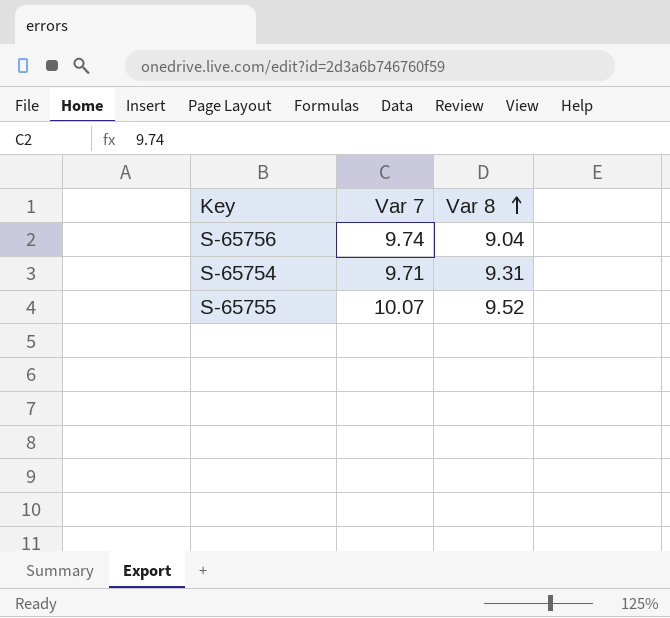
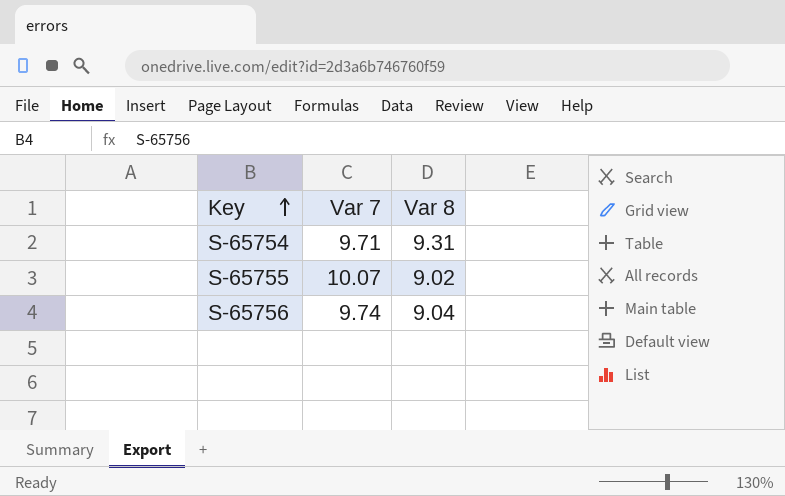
row order: Var 8 ascending -> Key ascending
S-65755 | Var 8: 9.52 -> 9.02

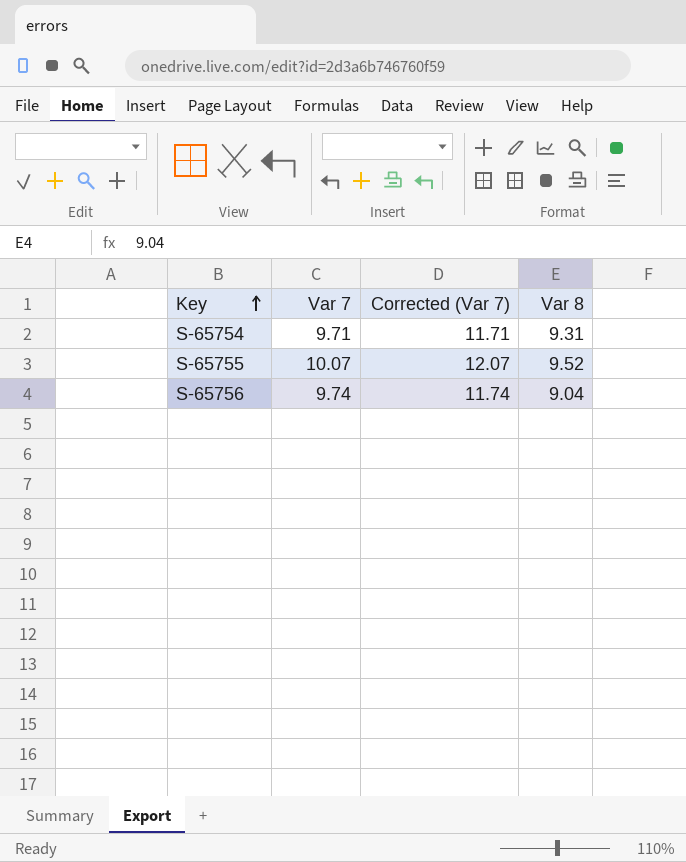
column Corrected (Var 7) | formula: none -> [Var 7] + 2
S-65755 | Var 8: 9.02 -> 9.52

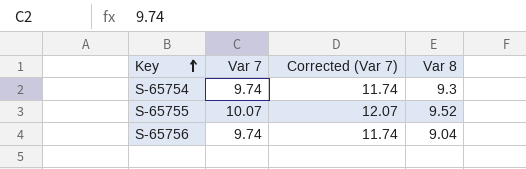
S-65754 | Var 7: 9.71 -> 9.74
S-65754 | Corrected (Var 7): 11.71 -> 11.74
S-65754 | Var 8: 9.31 -> 9.3

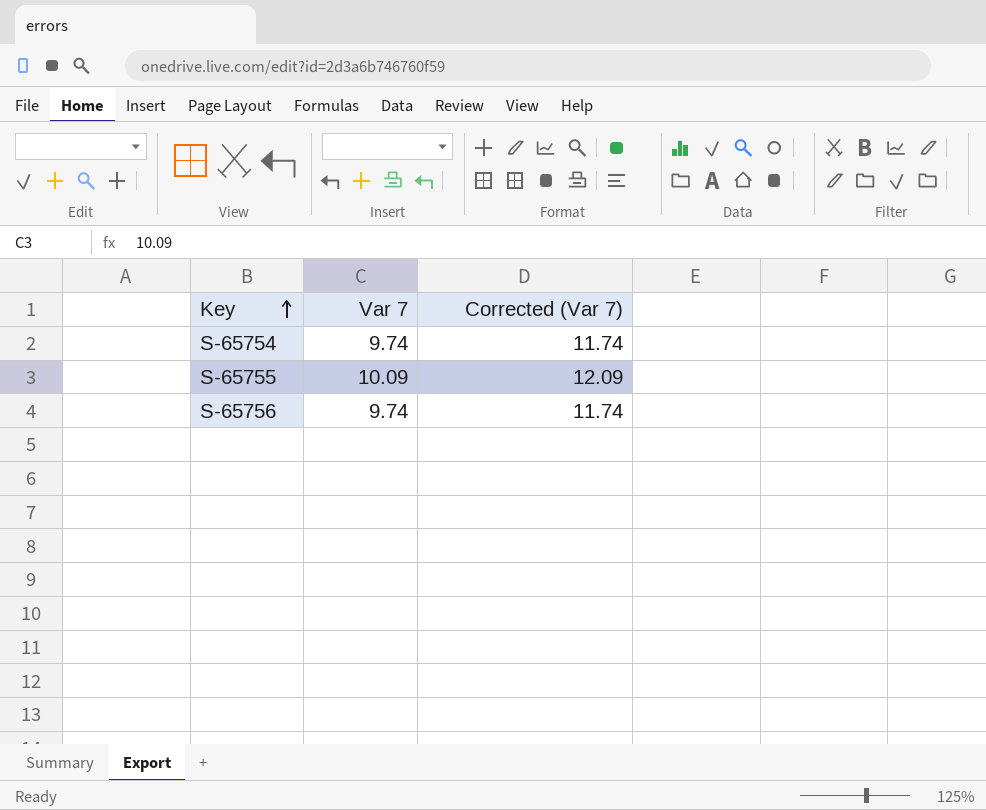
column Var 8 | position: 4 -> none
S-65755 | Var 7: 10.07 -> 10.09
S-65755 | Corrected (Var 7): 12.07 -> 12.09

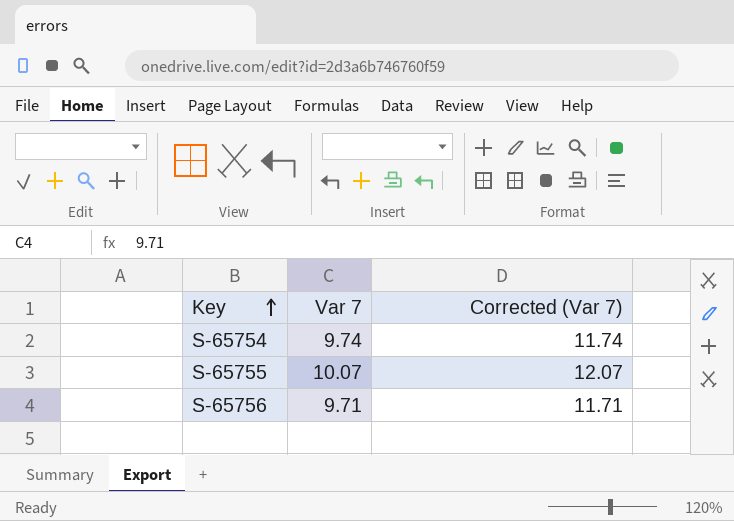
S-65755 | Var 7: 10.09 -> 10.07
S-65755 | Corrected (Var 7): 12.09 -> 12.07
S-65756 | Var 7: 9.74 -> 9.71
S-65756 | Corrected (Var 7): 11.74 -> 11.71

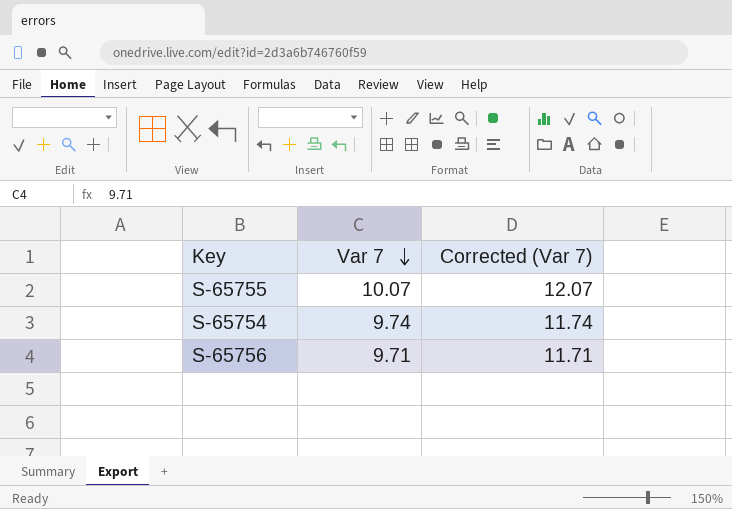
row order: Key ascending -> Var 7 descending

